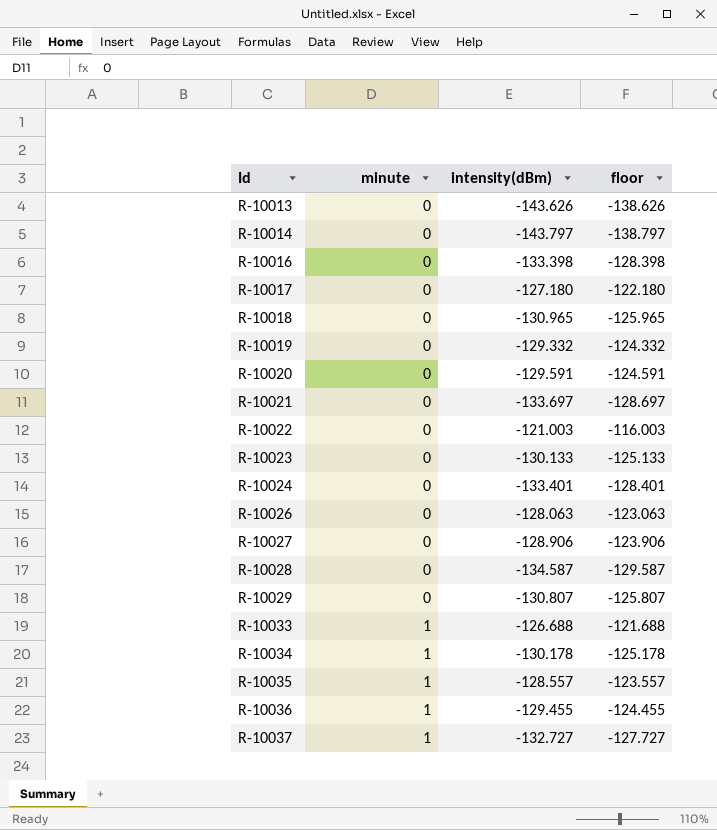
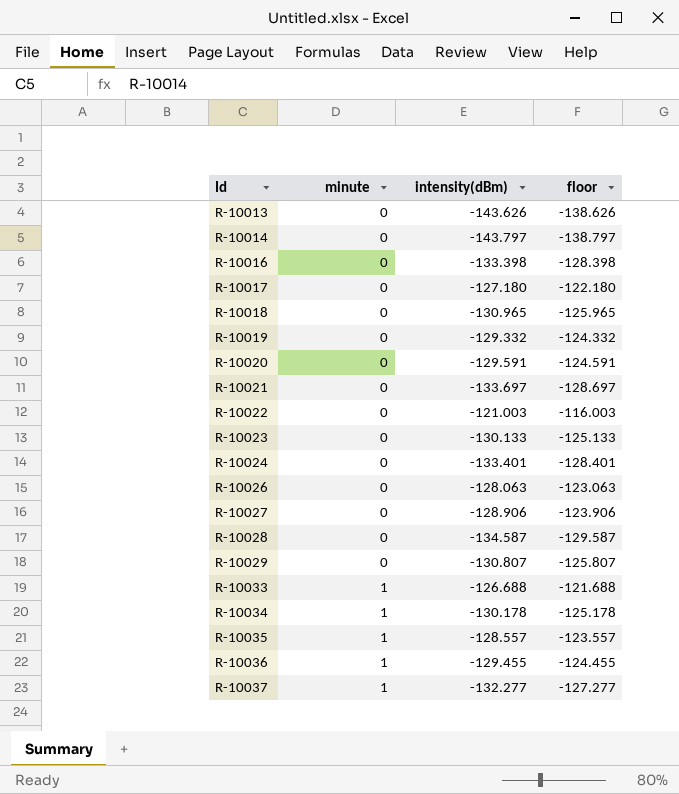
R-10037 | intensity(dBm): -132.727 -> -132.277
R-10037 | floor: -127.727 -> -127.277

